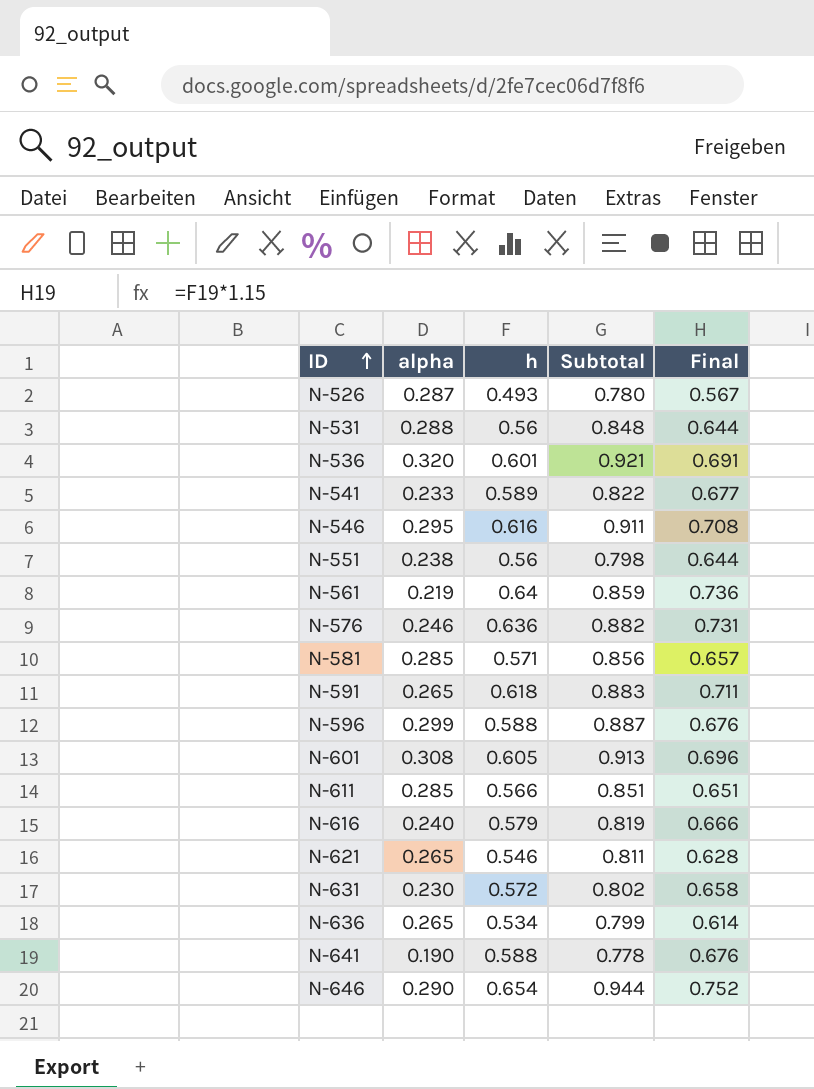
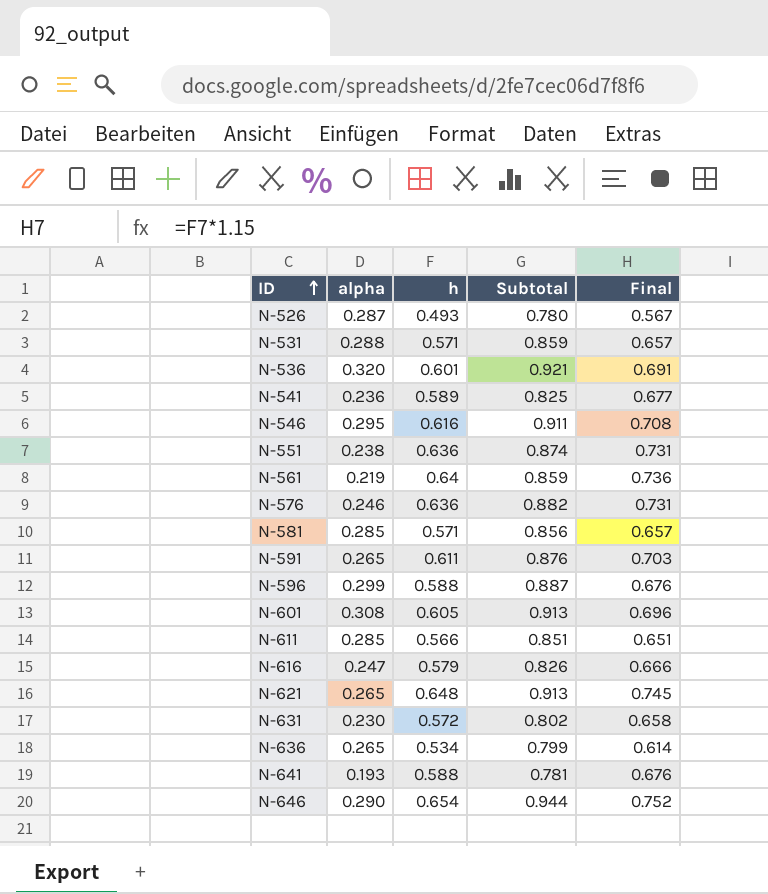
N-531 | h: 0.56 -> 0.571
N-531 | Subtotal: 0.848 -> 0.859
N-531 | Final: 0.644 -> 0.657
N-541 | alpha: 0.233 -> 0.236
N-541 | Subtotal: 0.822 -> 0.825
N-551 | h: 0.56 -> 0.636
N-551 | Subtotal: 0.798 -> 0.874
N-551 | Final: 0.644 -> 0.731
N-591 | h: 0.618 -> 0.611
N-591 | Subtotal: 0.883 -> 0.876
N-591 | Final: 0.711 -> 0.703
N-616 | alpha: 0.240 -> 0.247
N-616 | Subtotal: 0.819 -> 0.826
N-621 | h: 0.546 -> 0.648
N-621 | Subtotal: 0.811 -> 0.913
N-621 | Final: 0.628 -> 0.745
N-641 | alpha: 0.190 -> 0.193
N-641 | Subtotal: 0.778 -> 0.781

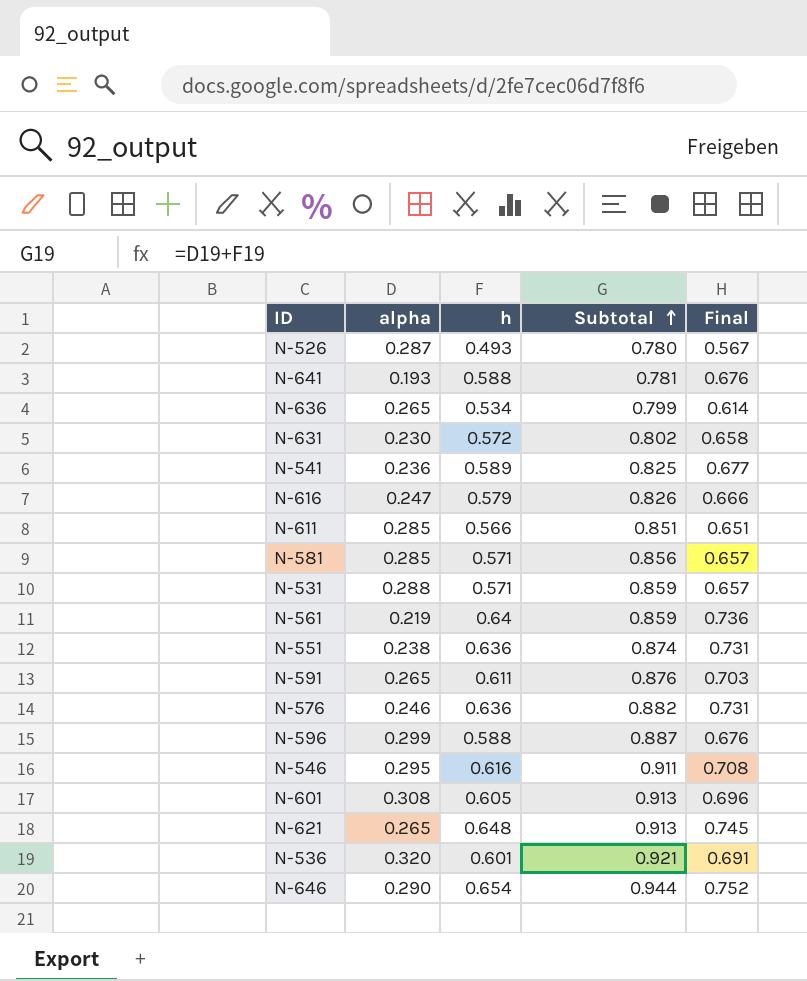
row order: ID ascending -> Subtotal ascending

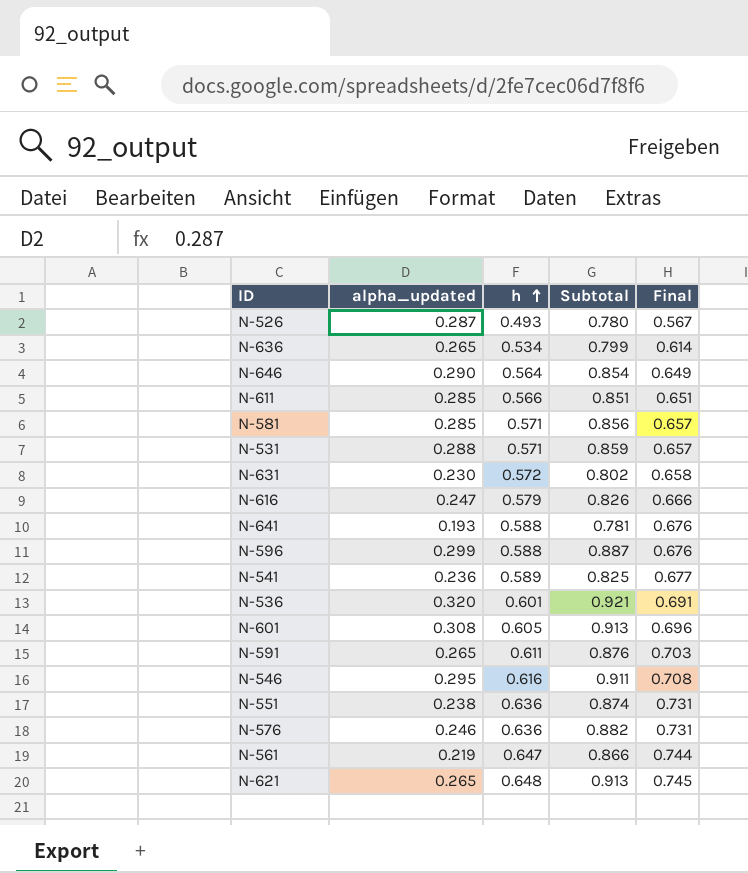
row order: Subtotal ascending -> h ascending
column name: alpha -> alpha_updated
N-646 | h: 0.654 -> 0.564
N-646 | Subtotal: 0.944 -> 0.854
N-646 | Final: 0.752 -> 0.649
N-561 | h: 0.64 -> 0.647
N-561 | Subtotal: 0.859 -> 0.866
N-561 | Final: 0.736 -> 0.744

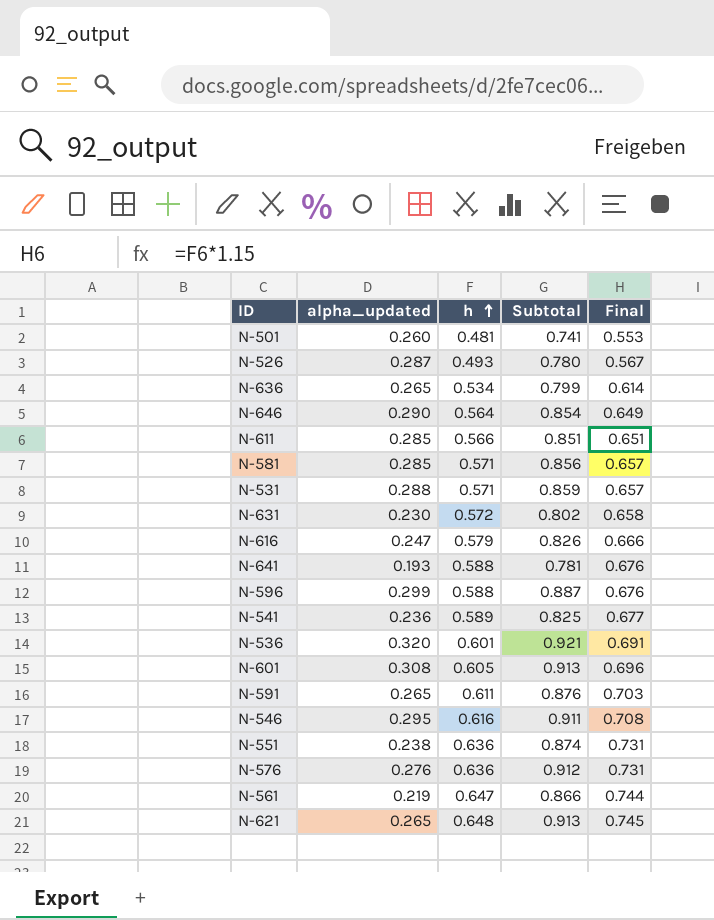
row N-501: none -> 0.260 | 0.481 | 0.741 | 0.553
N-576 | alpha_updated: 0.246 -> 0.276
N-576 | Subtotal: 0.882 -> 0.912

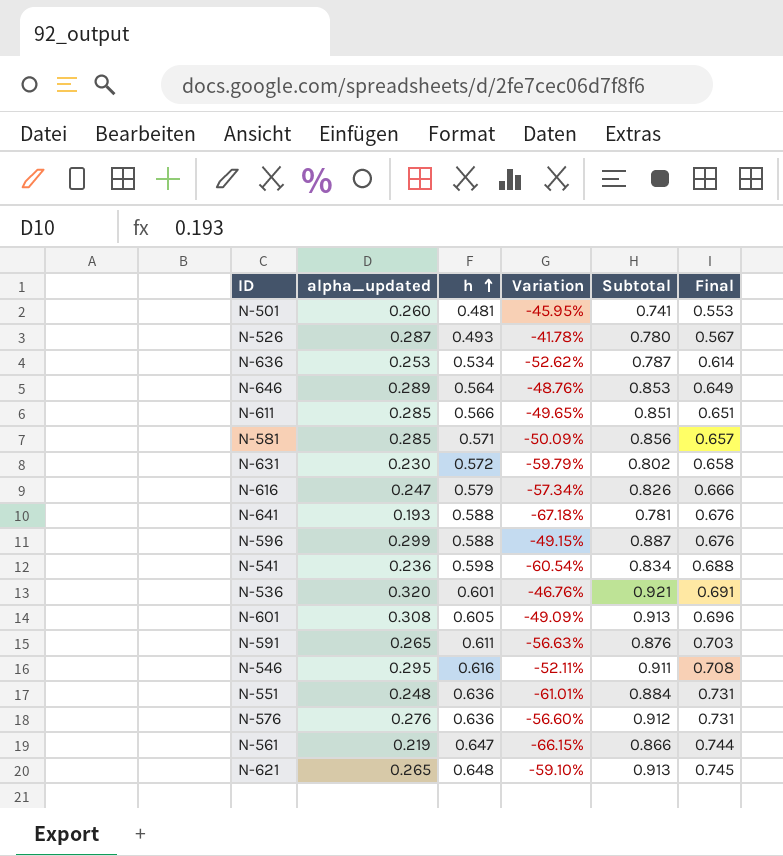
column Variation | formula: none -> ([alpha_updated] - [h]) / [h]
row N-531: 0.288 | 0.571 | 0.859 | 0.657 -> none
N-636 | alpha_updated: 0.265 -> 0.253
N-636 | Subtotal: 0.799 -> 0.787
N-646 | alpha_updated: 0.290 -> 0.289
N-646 | Subtotal: 0.854 -> 0.853
N-541 | h: 0.589 -> 0.598
N-541 | Subtotal: 0.825 -> 0.834
N-541 | Final: 0.677 -> 0.688
N-551 | alpha_updated: 0.238 -> 0.248
N-551 | Subtotal: 0.874 -> 0.884

